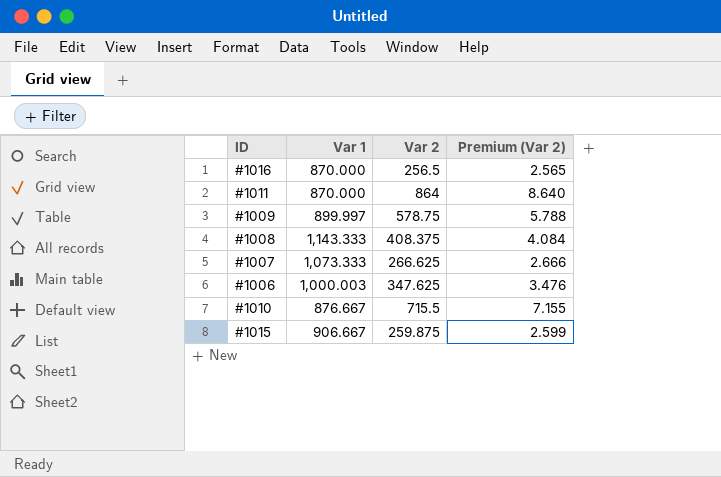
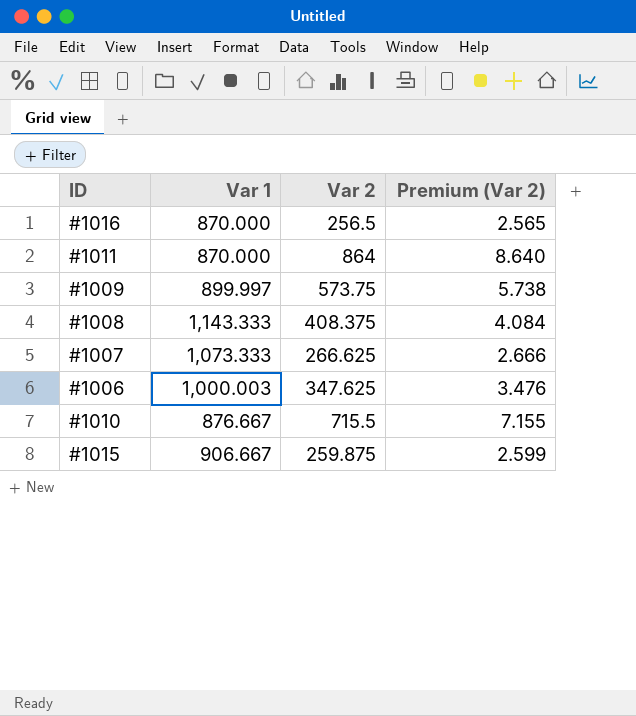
#1009 | Var 2: 578.75 -> 573.75
#1009 | Premium (Var 2): 5.788 -> 5.738

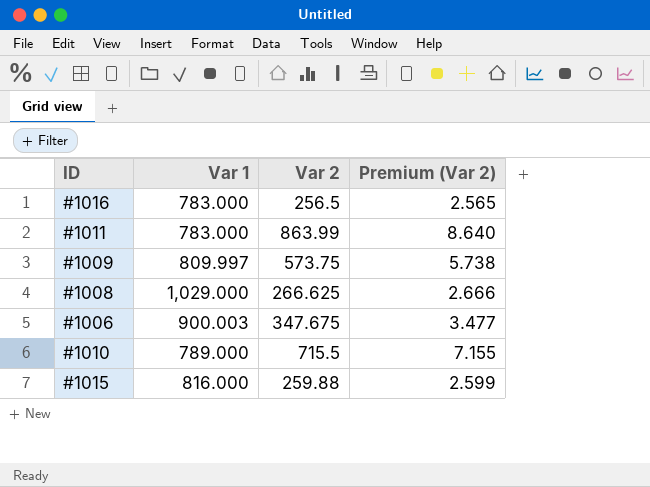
row #1007: 1,073.333 | 266.625 | 2.666 -> none
#1016 | Var 1: 870.000 -> 783.000
#1011 | Var 1: 870.000 -> 783.000
#1011 | Var 2: 864 -> 863.99
#1009 | Var 1: 899.997 -> 809.997
#1008 | Var 1: 1,143.333 -> 1,029.000
#1008 | Var 2: 408.375 -> 266.625
#1008 | Premium (Var 2): 4.084 -> 2.666
#1006 | Var 1: 1,000.003 -> 900.003
#1006 | Var 2: 347.625 -> 347.675
#1006 | Premium (Var 2): 3.476 -> 3.477
#1010 | Var 1: 876.667 -> 789.000
#1015 | Var 1: 906.667 -> 816.000
#1015 | Var 2: 259.875 -> 259.88

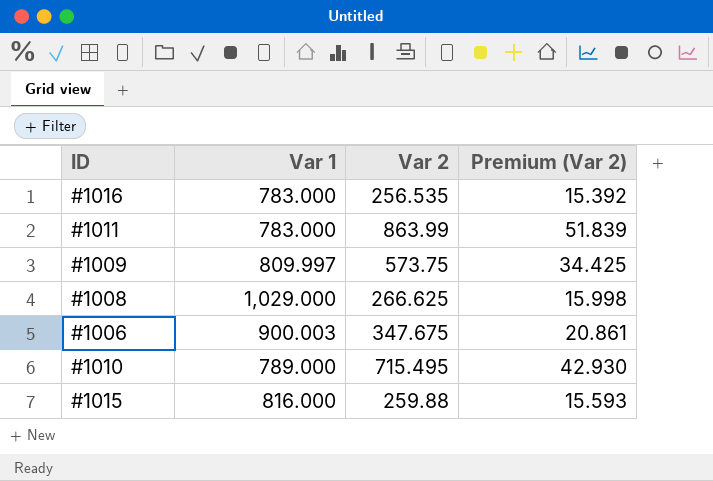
column Premium (Var 2) | formula: [Var 2] * 0.01 -> [Var 2] * 0.06
#1016 | Var 2: 256.5 -> 256.535
#1010 | Var 2: 715.5 -> 715.495

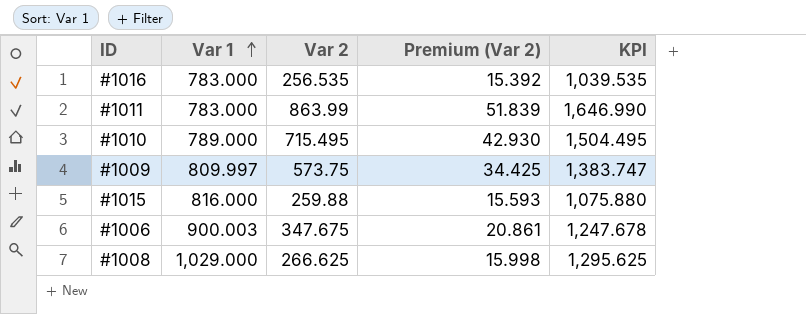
row order: none -> Var 1 ascending
column KPI | formula: none -> [Var 1] + [Var 2]

